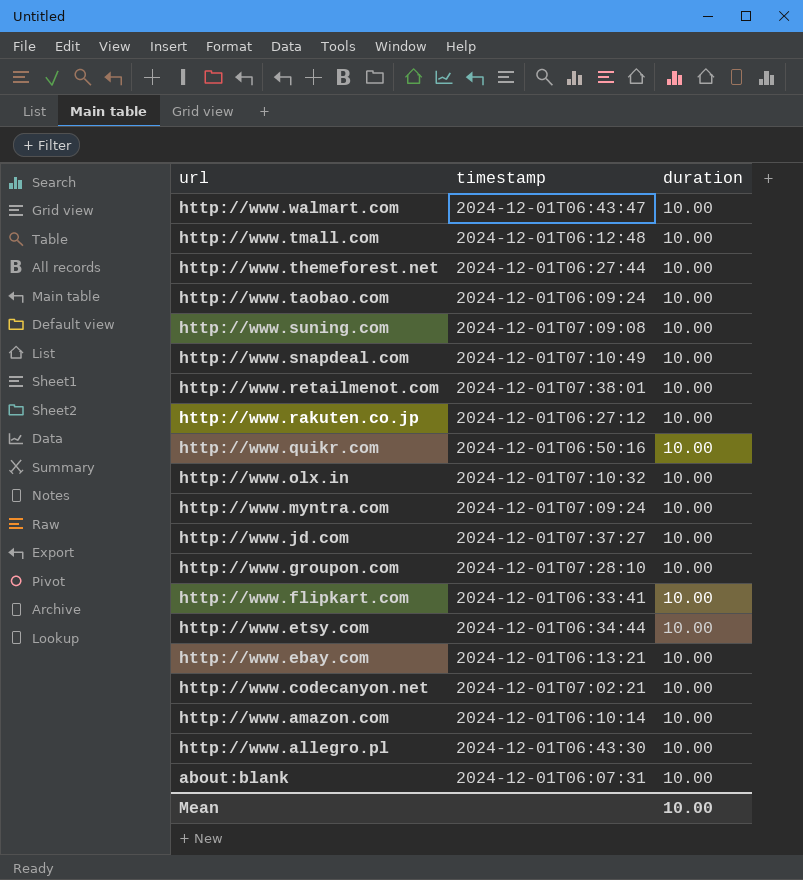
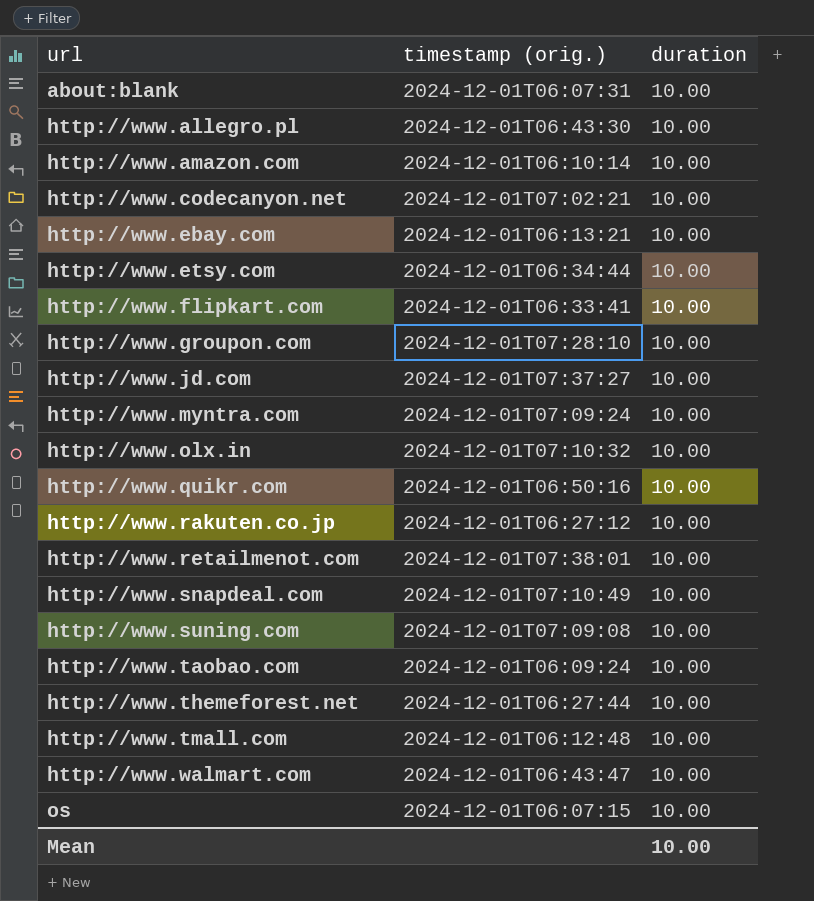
row order: url descending -> url ascending
column name: timestamp -> timestamp (orig.)
row os: none -> 2024-12-01T06:07:15 | 10.00

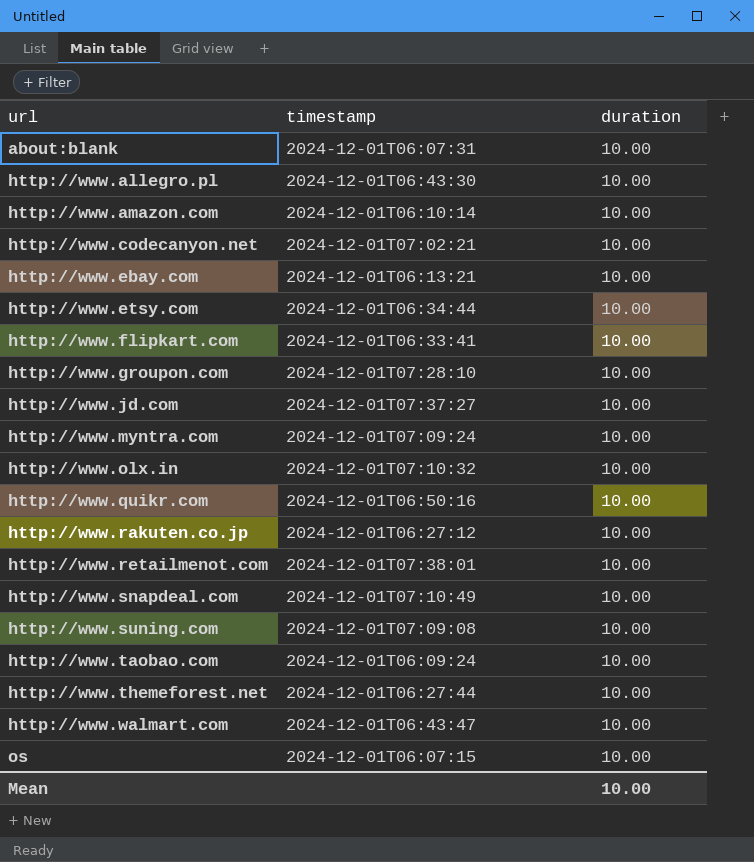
column name: timestamp (orig.) -> timestamp
row http://www.tmall.com: 2024-12-01T06:12:48 | 10.00 -> none

